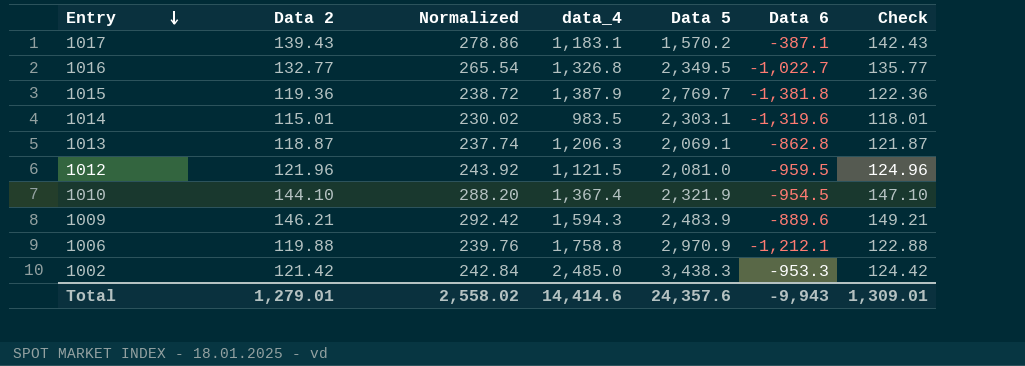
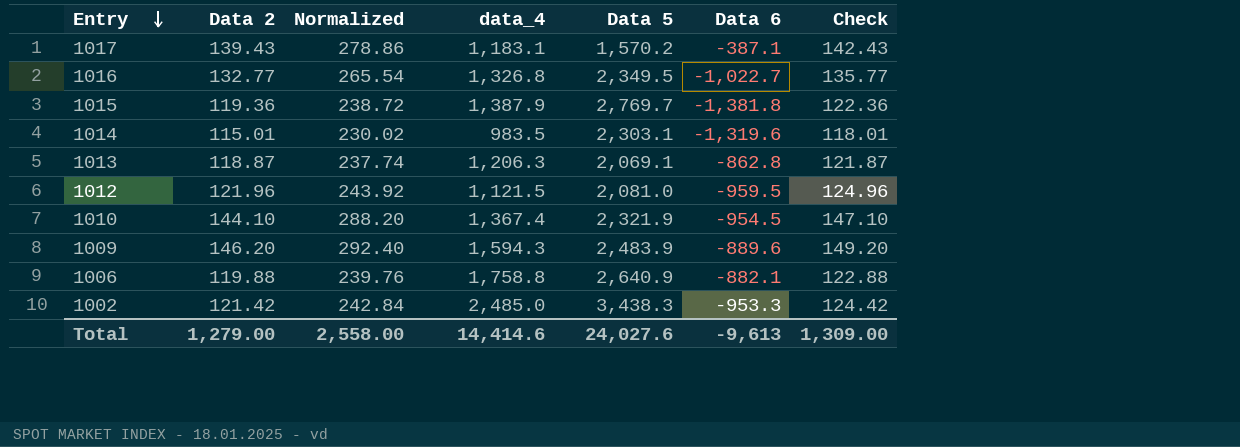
1009 | Data 2: 146.21 -> 146.20
1009 | Normalized: 292.42 -> 292.40
1009 | Check: 149.21 -> 149.20
1006 | Data 5: 2,970.9 -> 2,640.9
1006 | Data 6: -1,212.1 -> -882.1
Total | Data 2: 1,279.01 -> 1,279.00
Total | Normalized: 2,558.02 -> 2,558.00
Total | Data 5: 24,357.6 -> 24,027.6
Total | Data 6: -9,943 -> -9,613
Total | Check: 1,309.01 -> 1,309.00

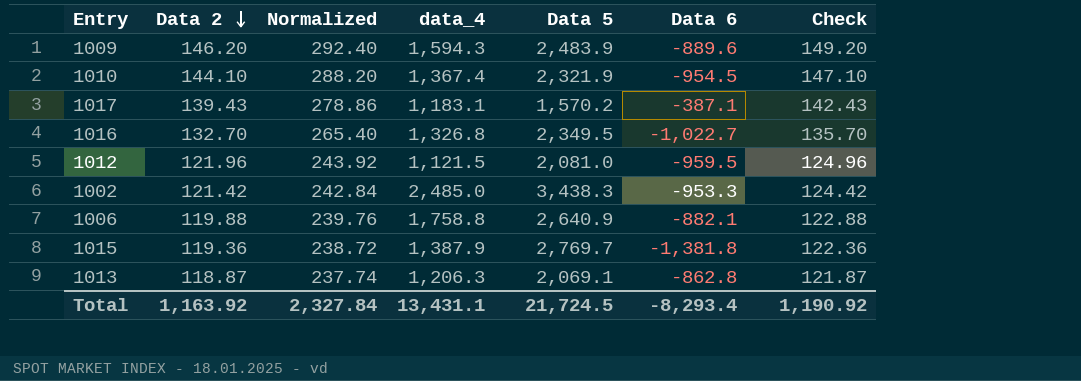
row order: Entry descending -> Data 2 descending
row 1014: 115.01 | 230.02 | 983.5 | 2,303.1 | -1,319.6 | 118.01 -> none
1016 | Data 2: 132.77 -> 132.70
1016 | Normalized: 265.54 -> 265.40
1016 | Check: 135.77 -> 135.70
Total | Data 2: 1,279.00 -> 1,163.92
Total | Normalized: 2,558.00 -> 2,327.84
Total | data_4: 14,414.6 -> 13,431.1
Total | Data 5: 24,027.6 -> 21,724.5
Total | Data 6: -9,613 -> -8,293.4
Total | Check: 1,309.00 -> 1,190.92

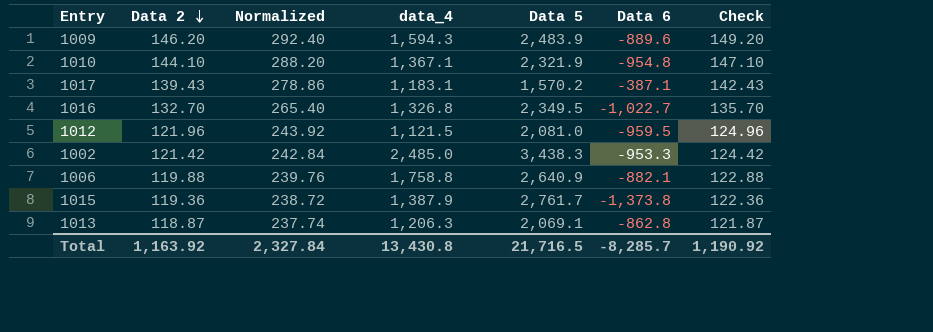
1010 | data_4: 1,367.4 -> 1,367.1
1010 | Data 6: -954.5 -> -954.8
1015 | Data 5: 2,769.7 -> 2,761.7
1015 | Data 6: -1,381.8 -> -1,373.8
Total | data_4: 13,431.1 -> 13,430.8
Total | Data 5: 21,724.5 -> 21,716.5
Total | Data 6: -8,293.4 -> -8,285.7

